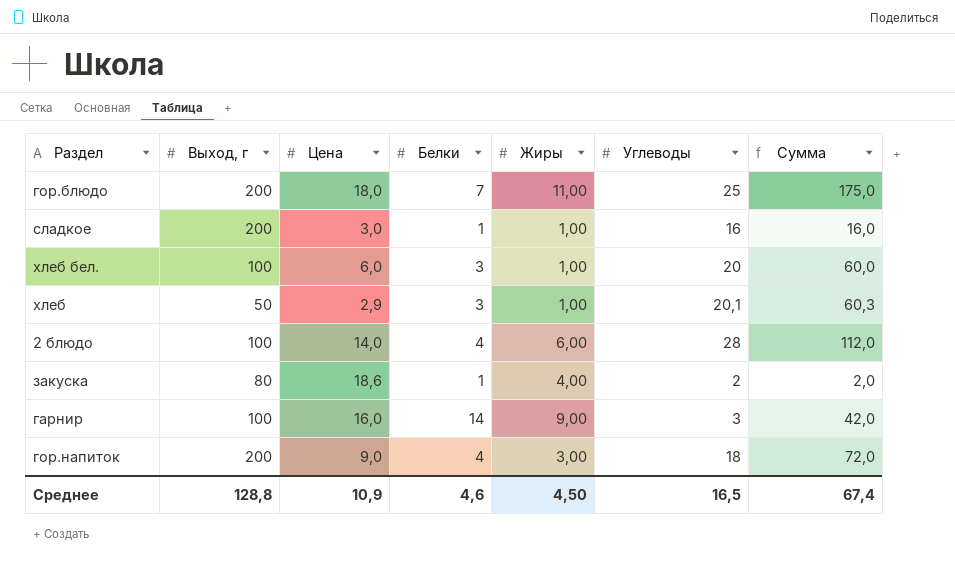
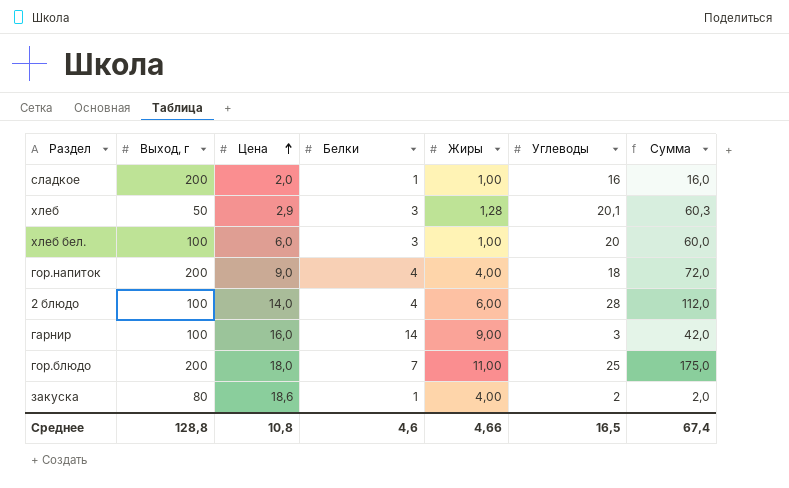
row order: none -> Цена ascending
сладкое | Цена: 3,0 -> 2,0
хлеб | Жиры: 1,00 -> 1,28
гор.напиток | Жиры: 3,00 -> 4,00
Среднее | Цена: 10,9 -> 10,8
Среднее | Жиры: 4,50 -> 4,66

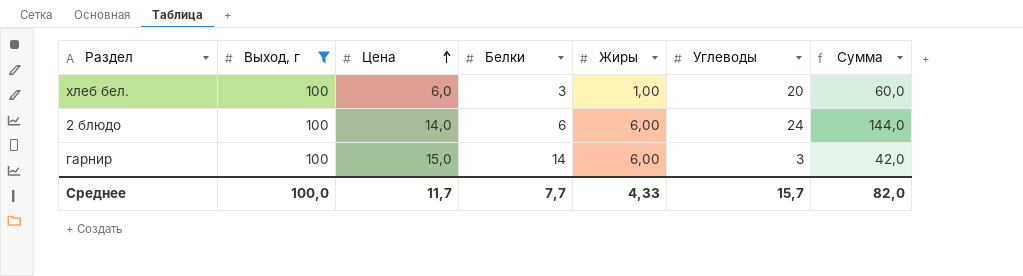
filter: none -> Выход, г = 100
2 блюдо | Белки: 4 -> 6
2 блюдо | Углеводы: 28 -> 24
2 блюдо | Сумма: 112,0 -> 144,0
гарнир | Цена: 16,0 -> 15,0
гарнир | Жиры: 9,00 -> 6,00
Среднее | Выход, г: 128,8 -> 100,0
Среднее | Цена: 10,8 -> 11,7
Среднее | Белки: 4,6 -> 7,7
Среднее | Жиры: 4,66 -> 4,33
Среднее | Углеводы: 16,5 -> 15,7
Среднее | Сумма: 67,4 -> 82,0

